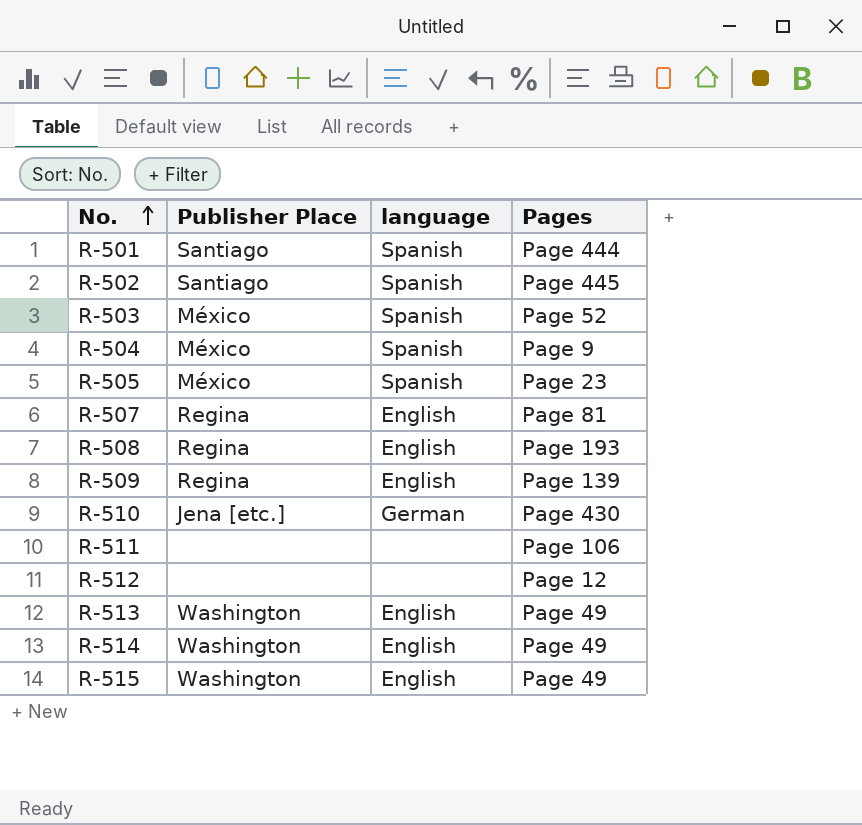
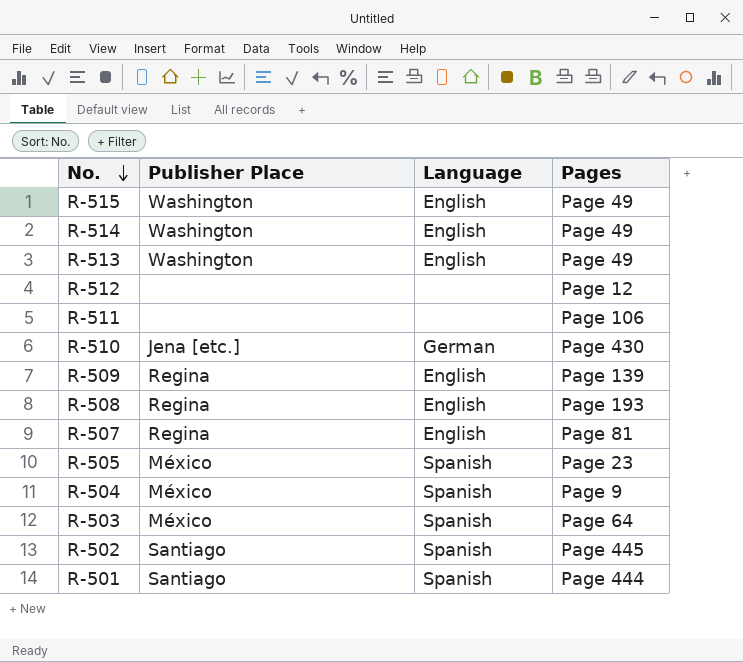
row order: No. ascending -> No. descending
column name: language -> Language
R-503 | Pages: Page 52 -> Page 64

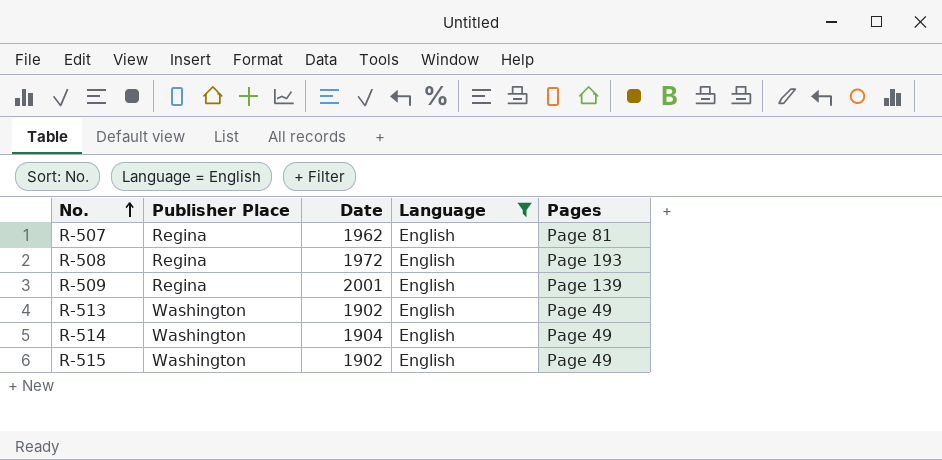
filter: none -> Language = English
row order: No. descending -> No. ascending
column Date | position: none -> 3

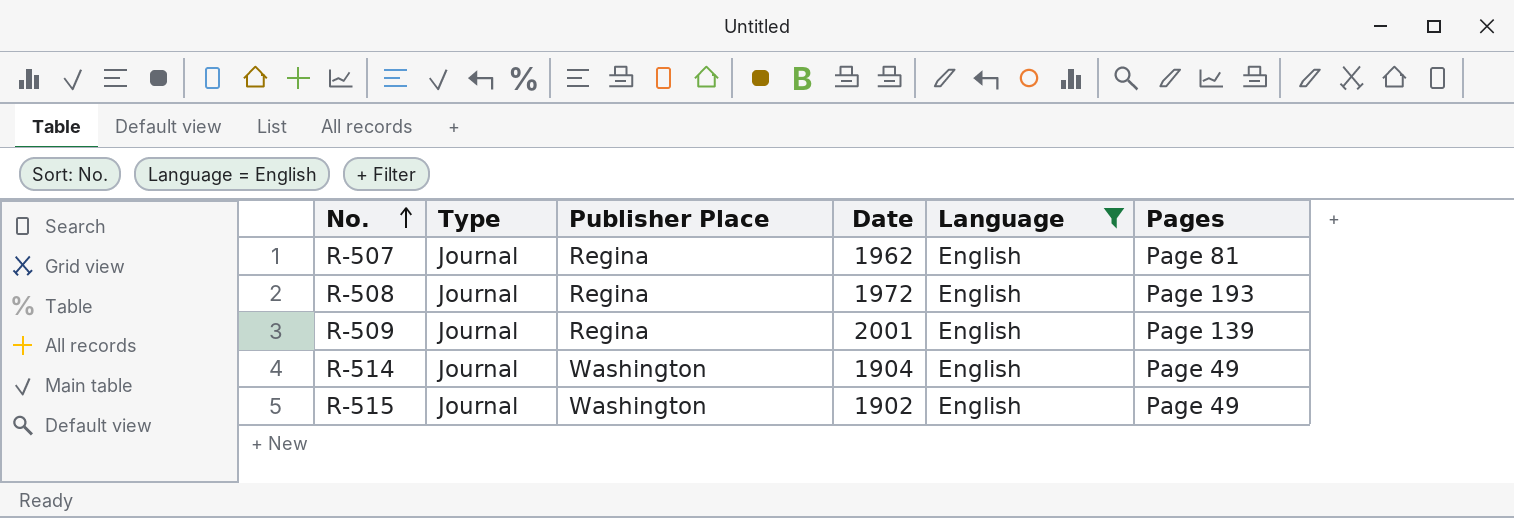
column Type | position: none -> 2
row R-513: Washington | 1902 | English | Page 49 -> none

